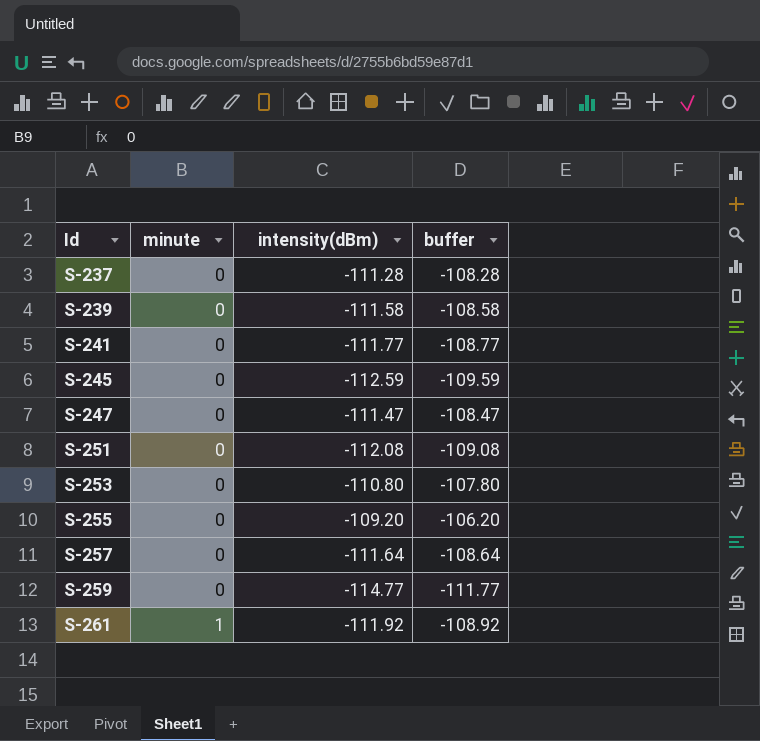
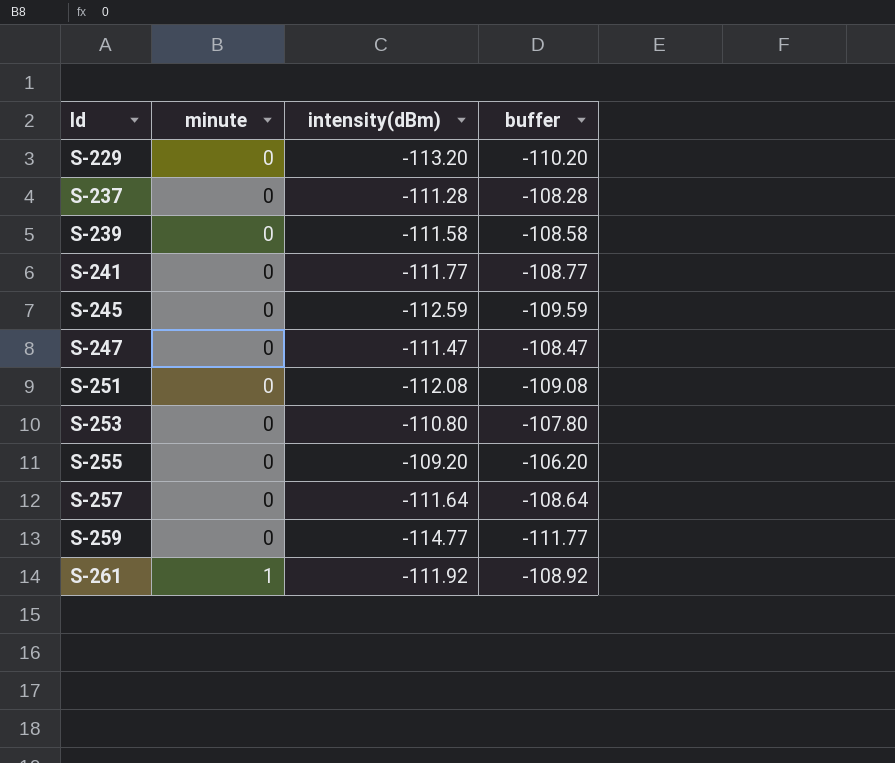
row S-229: none -> 0 | -113.20 | -110.20

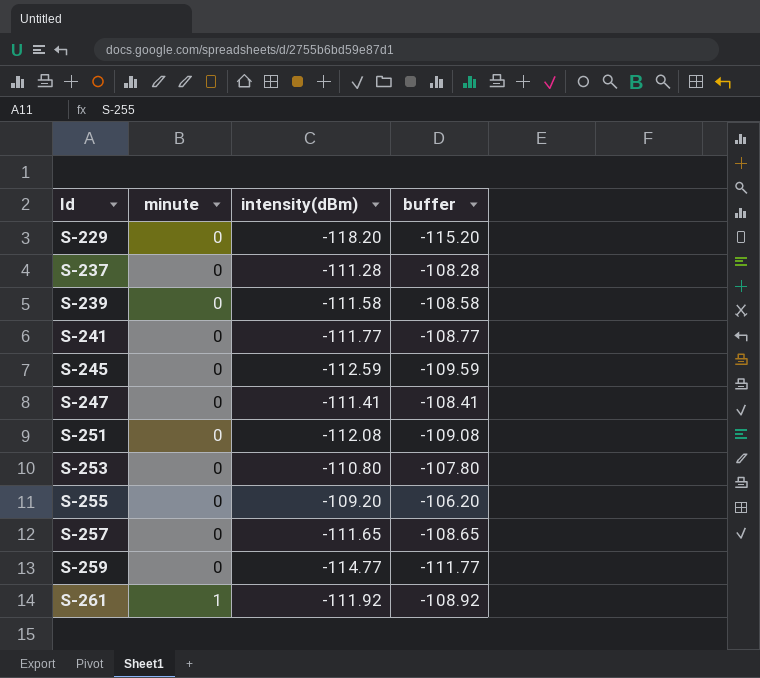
S-229 | intensity(dBm): -113.20 -> -118.20
S-229 | buffer: -110.20 -> -115.20
S-247 | intensity(dBm): -111.47 -> -111.41
S-247 | buffer: -108.47 -> -108.41
S-257 | intensity(dBm): -111.64 -> -111.65
S-257 | buffer: -108.64 -> -108.65

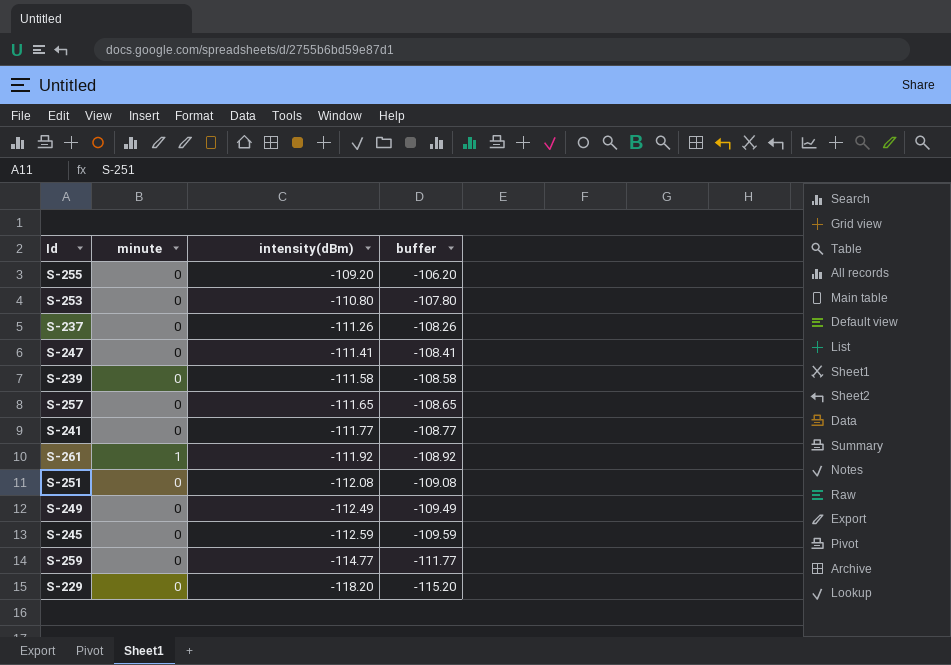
row order: Id ascending -> intensity(dBm) descending
S-237 | intensity(dBm): -111.28 -> -111.26
S-237 | buffer: -108.28 -> -108.26
row S-249: none -> 0 | -112.49 | -109.49

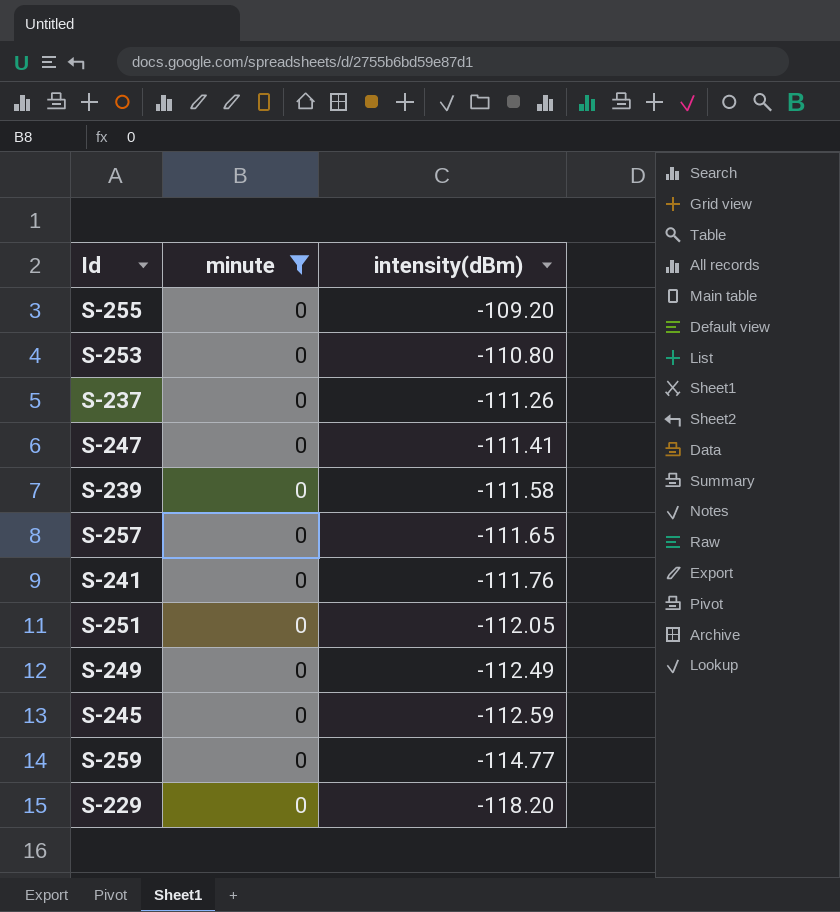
filter: none -> minute = 0
column buffer | formula: [intensity(dBm)] + 3 -> none
S-241 | intensity(dBm): -111.77 -> -111.76
S-251 | intensity(dBm): -112.08 -> -112.05

